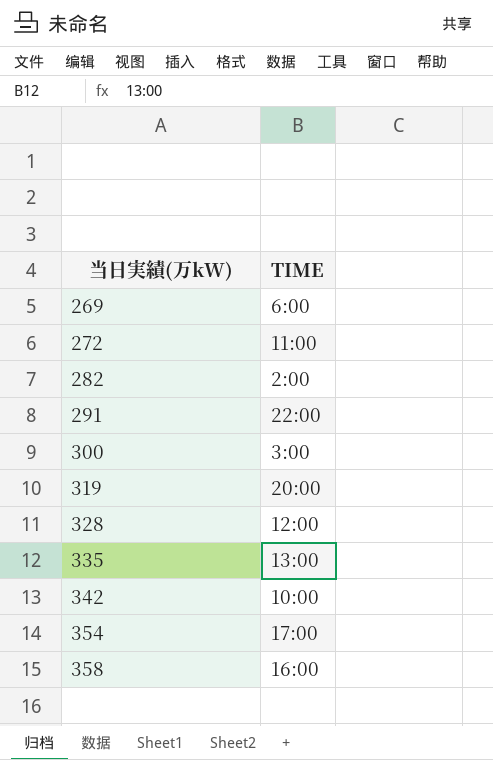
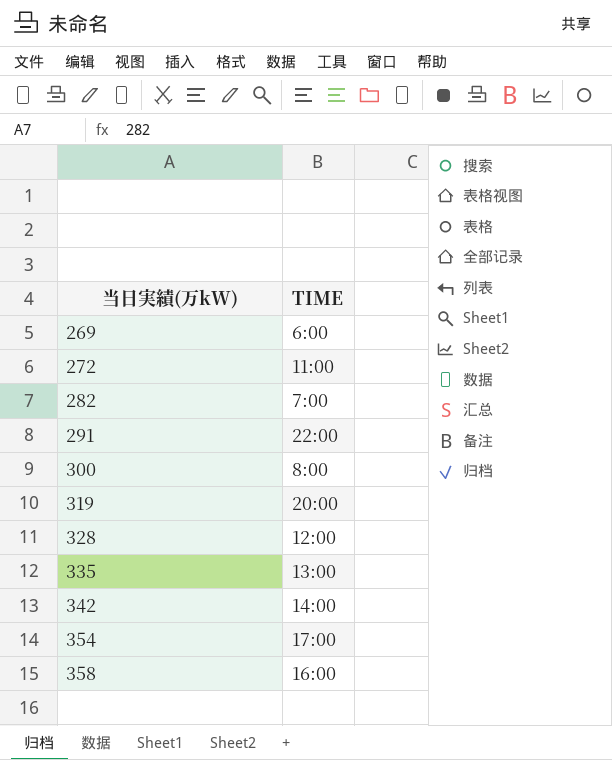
282 | TIME: 2:00 -> 7:00
300 | TIME: 3:00 -> 8:00
342 | TIME: 10:00 -> 14:00

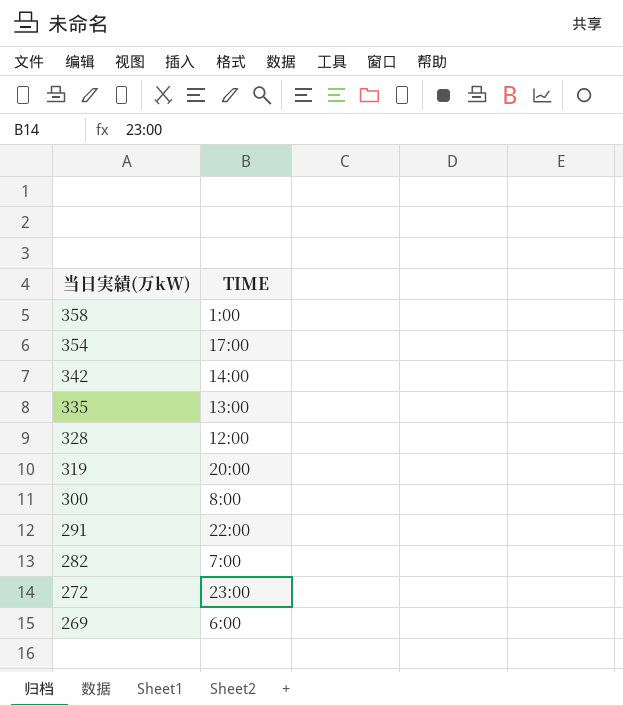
row order: 当日実績(万kW) ascending -> 当日実績(万kW) descending
358 | TIME: 16:00 -> 1:00
272 | TIME: 11:00 -> 23:00

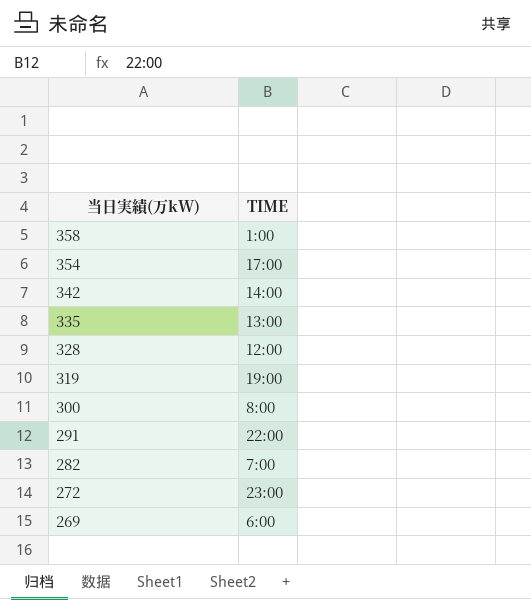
319 | TIME: 20:00 -> 19:00

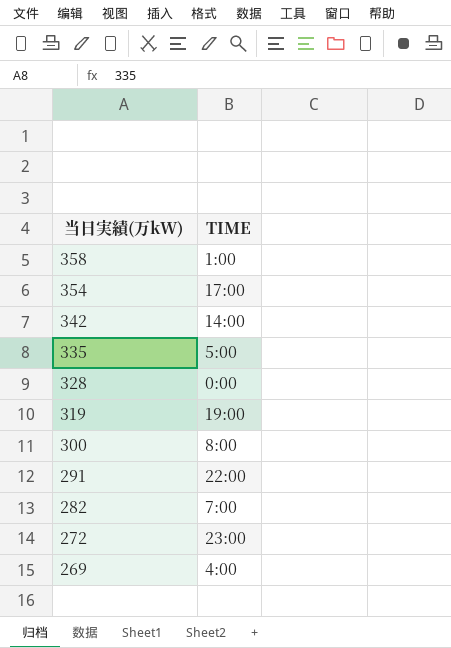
335 | TIME: 13:00 -> 5:00
328 | TIME: 12:00 -> 0:00
269 | TIME: 6:00 -> 4:00

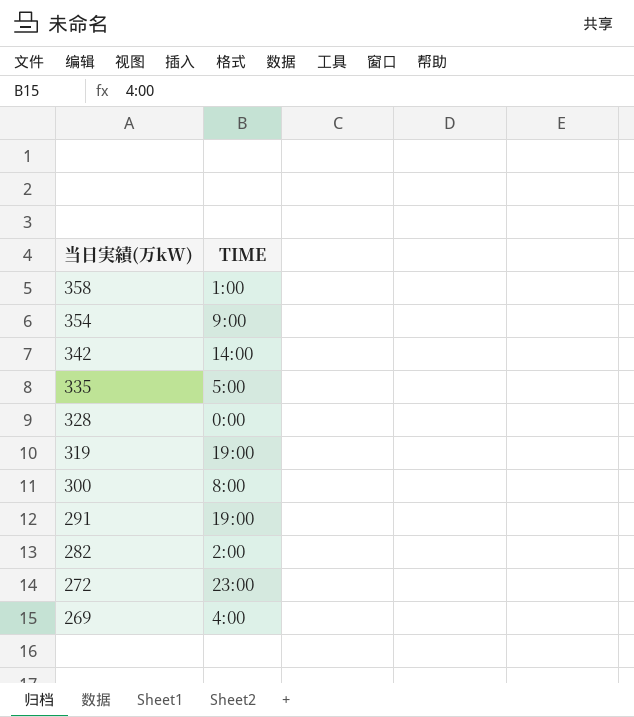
354 | TIME: 17:00 -> 9:00
291 | TIME: 22:00 -> 19:00
282 | TIME: 7:00 -> 2:00

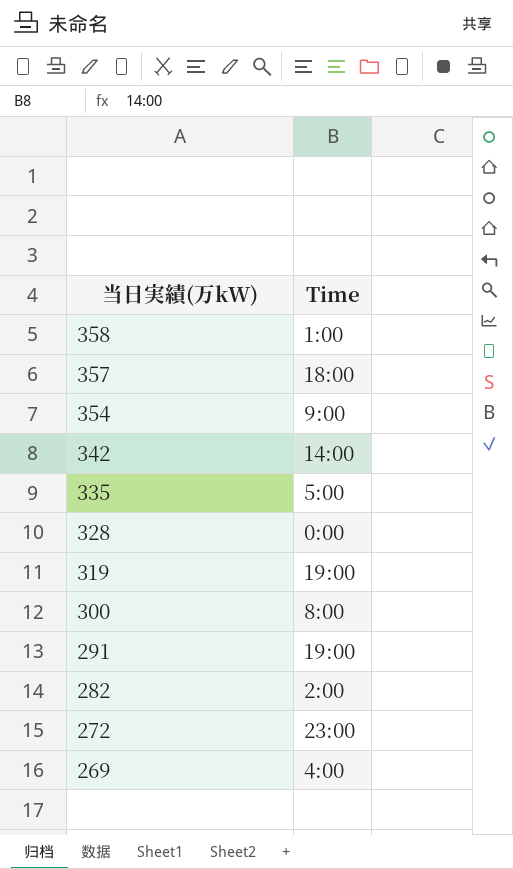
column name: TIME -> Time
row 357: none -> 18:00

